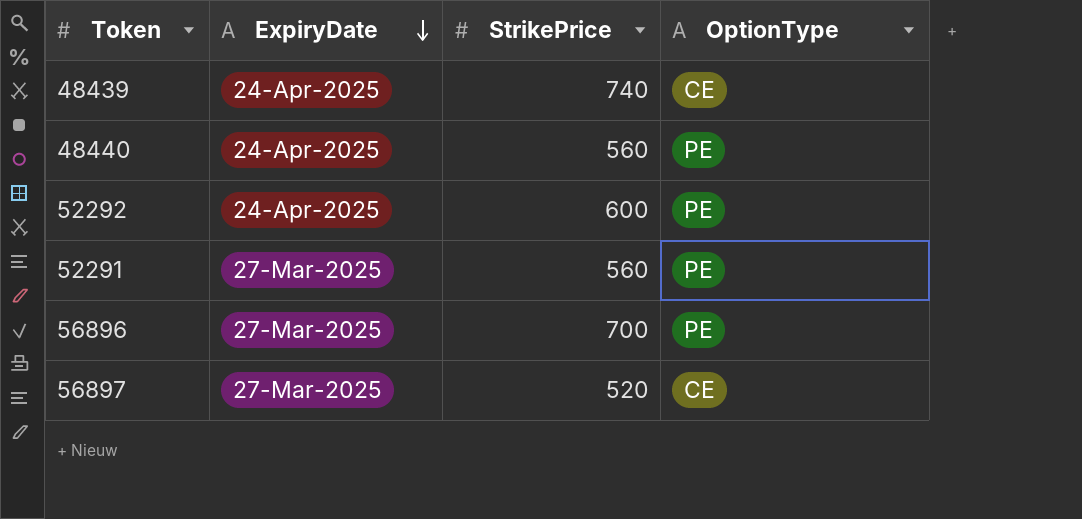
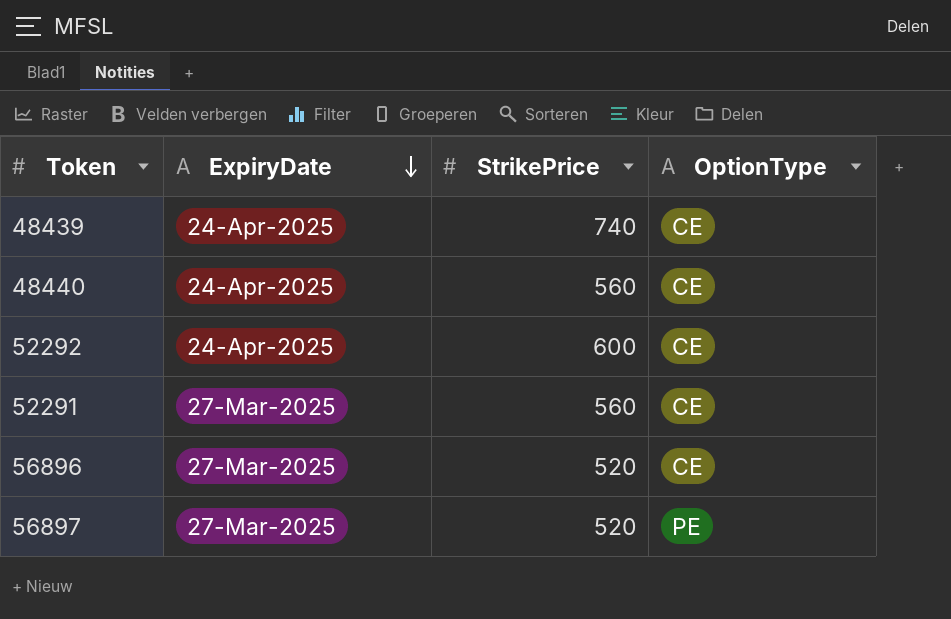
48440 | OptionType: PE -> CE
52292 | OptionType: PE -> CE
52291 | OptionType: PE -> CE
56896 | StrikePrice: 700 -> 520
56896 | OptionType: PE -> CE
56897 | OptionType: CE -> PE

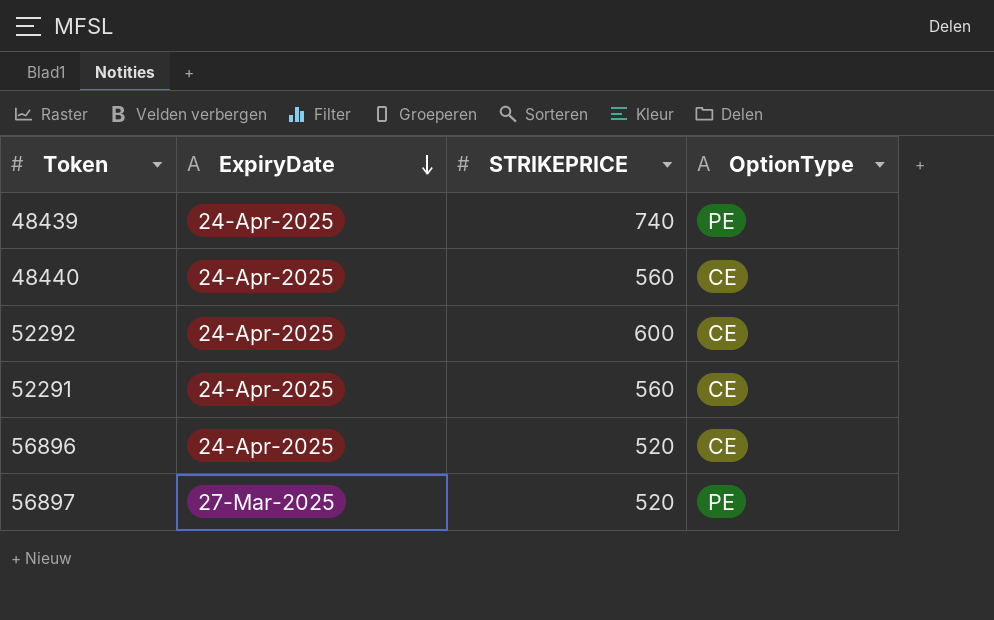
column name: StrikePrice -> STRIKEPRICE
48439 | OptionType: CE -> PE
52291 | ExpiryDate: 27-Mar-2025 -> 24-Apr-2025
56896 | ExpiryDate: 27-Mar-2025 -> 24-Apr-2025

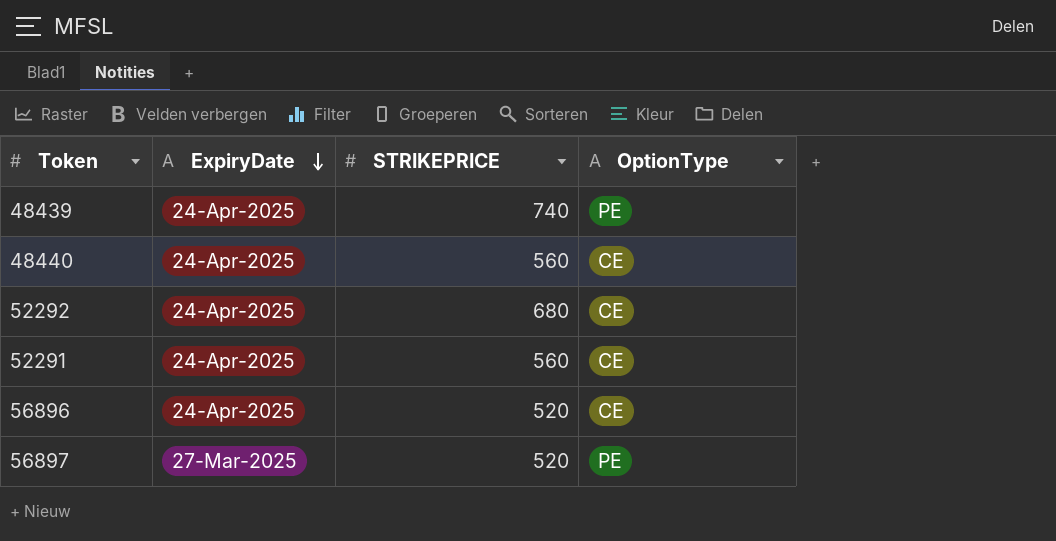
52292 | STRIKEPRICE: 600 -> 680

